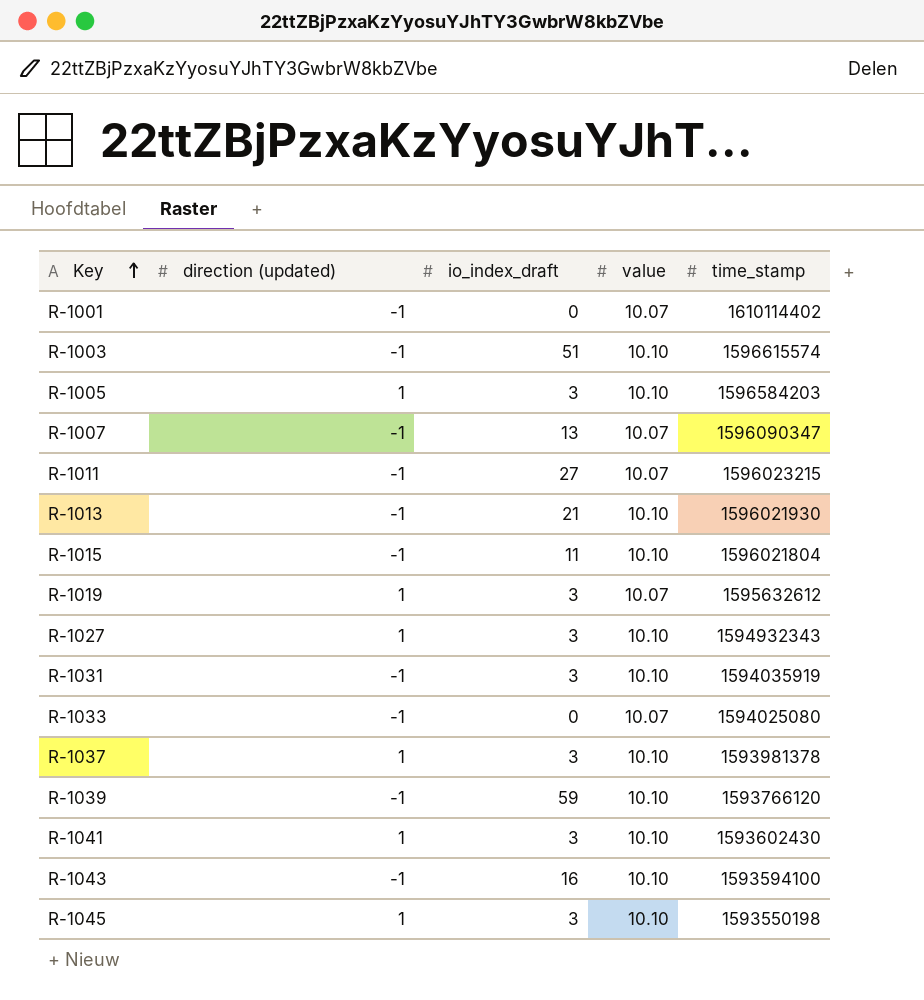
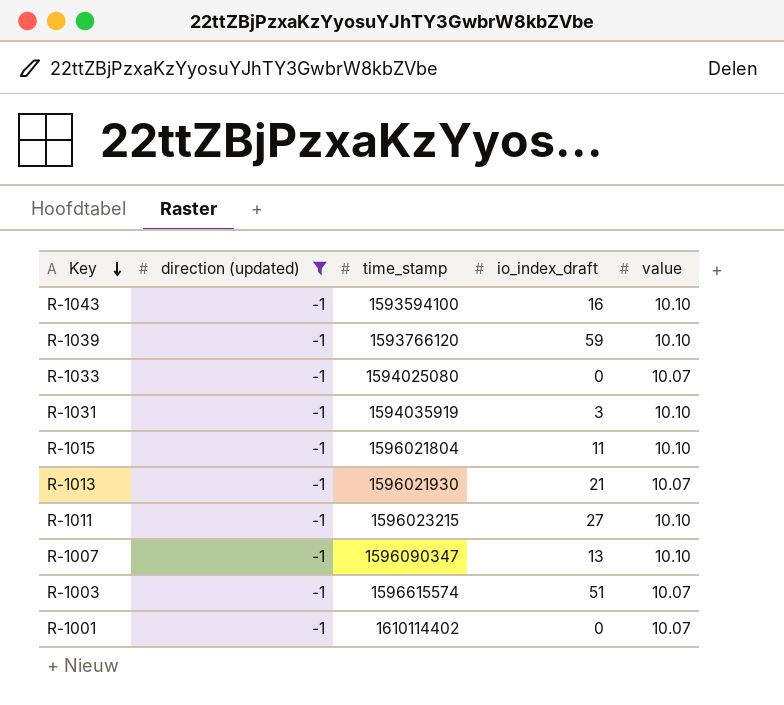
filter: none -> direction (updated) = -1
row order: Key ascending -> Key descending
column time_stamp | position: 5 -> 3
R-1013 | value: 10.10 -> 10.07
R-1011 | value: 10.07 -> 10.10
R-1007 | value: 10.07 -> 10.10
R-1003 | value: 10.10 -> 10.07

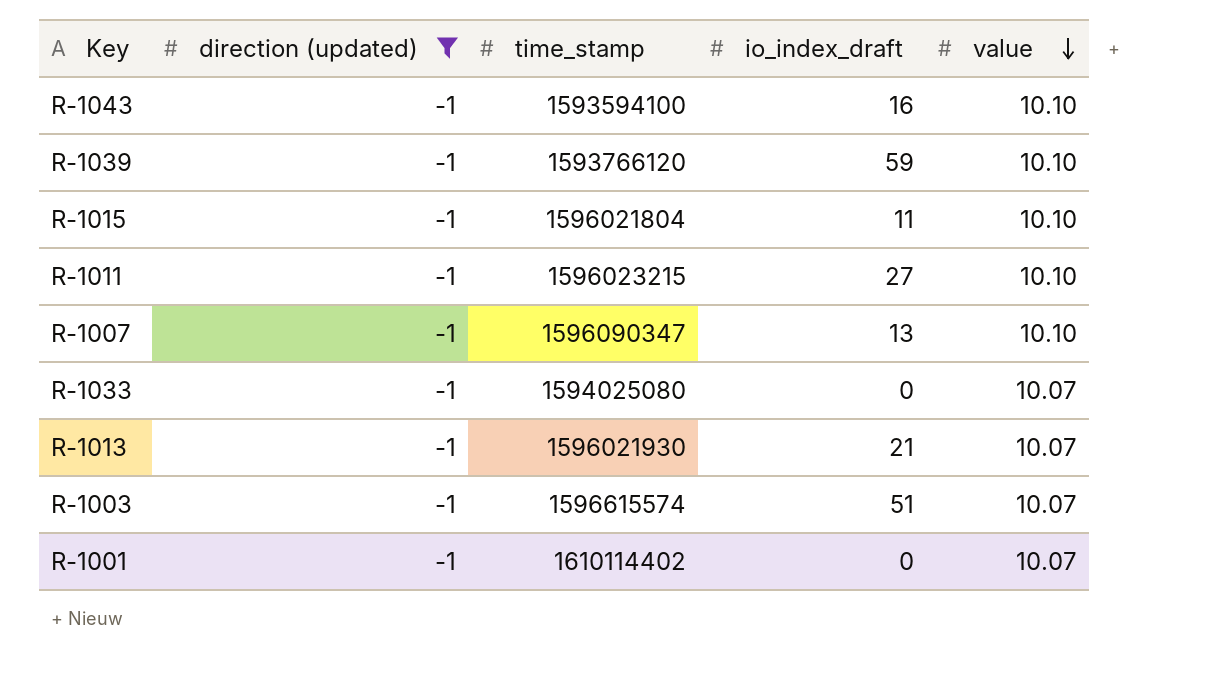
row order: Key descending -> value descending
row R-1031: -1 | 1594035919 | 3 | 10.10 -> none

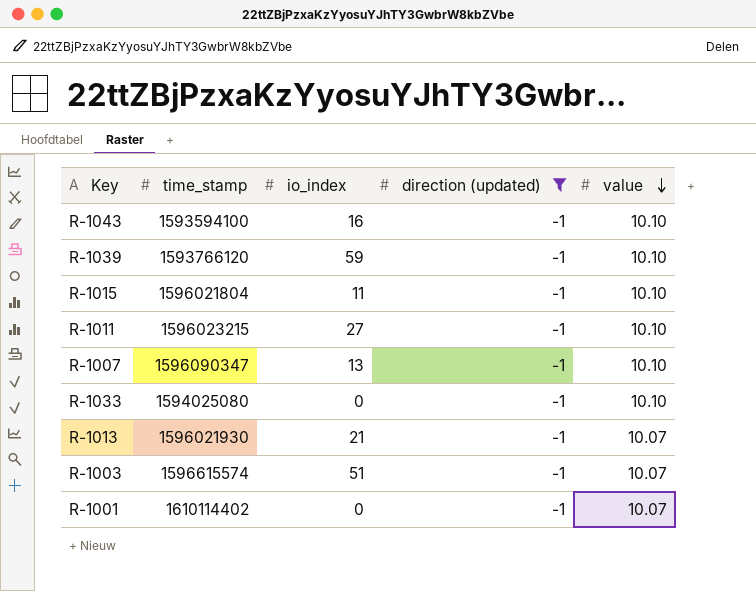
column name: io_index_draft -> io_index
column direction (updated) | position: 2 -> 4
R-1033 | value: 10.07 -> 10.10

